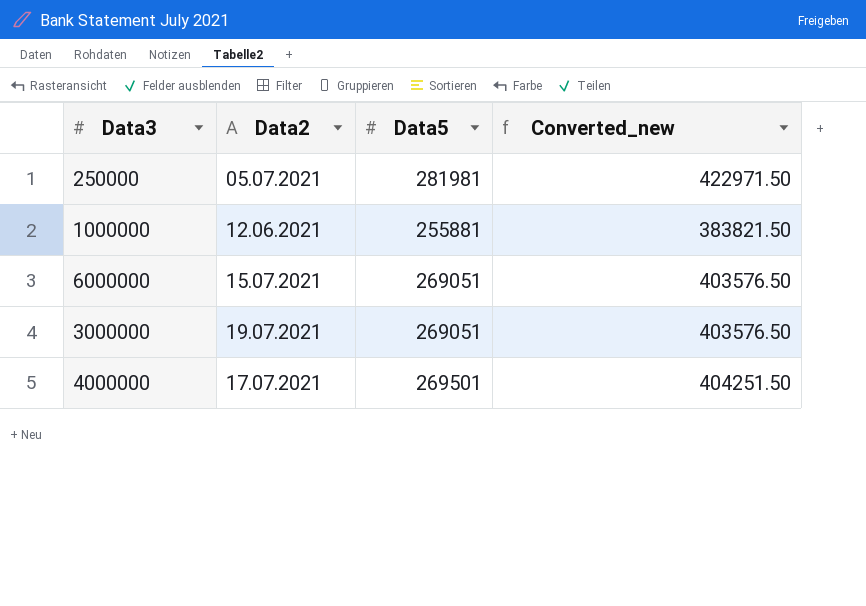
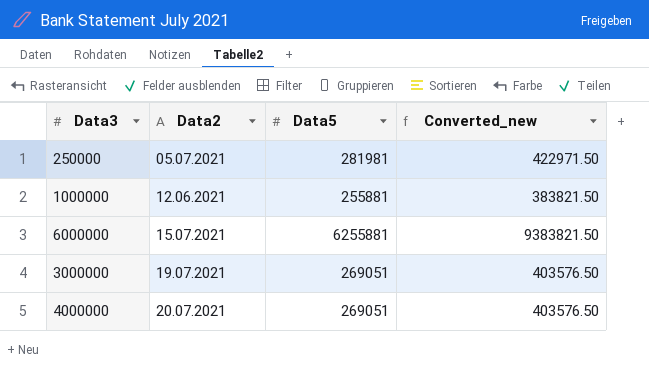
6000000 | Data5: 269051 -> 6255881
6000000 | Converted_new: 403576.50 -> 9383821.50
4000000 | Data2: 17.07.2021 -> 20.07.2021
4000000 | Data5: 269501 -> 269051
4000000 | Converted_new: 404251.50 -> 403576.50

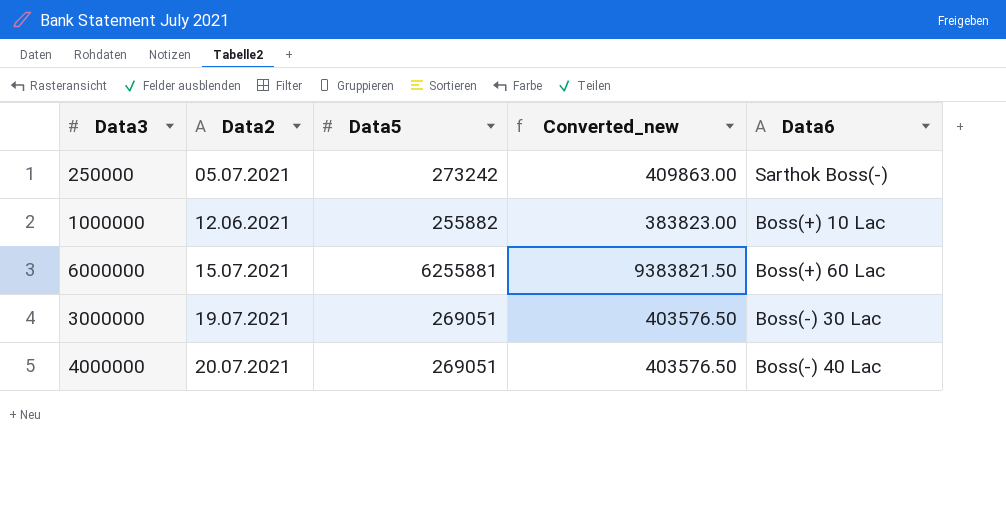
column Data6 | position: none -> 5
250000 | Data5: 281981 -> 273242
250000 | Converted_new: 422971.50 -> 409863.00
1000000 | Data5: 255881 -> 255882
1000000 | Converted_new: 383821.50 -> 383823.00

